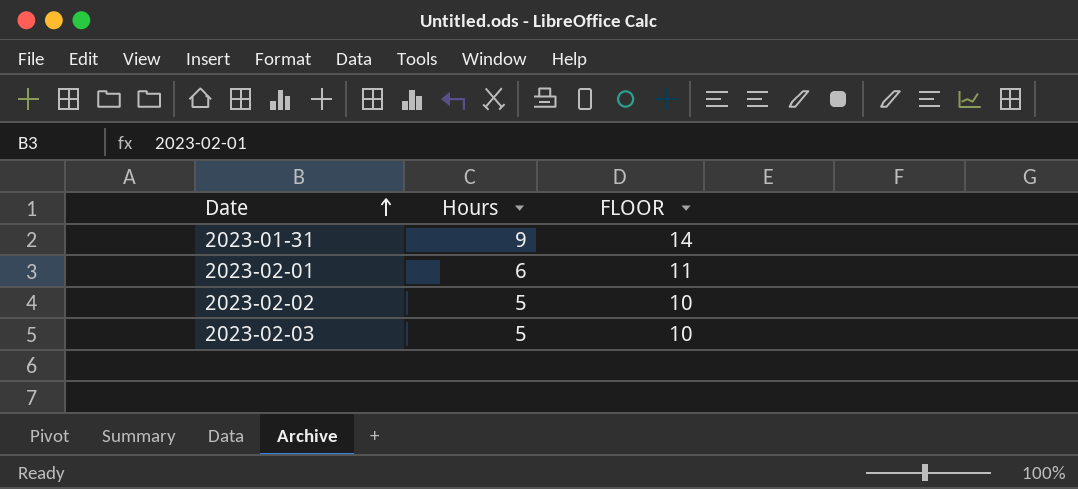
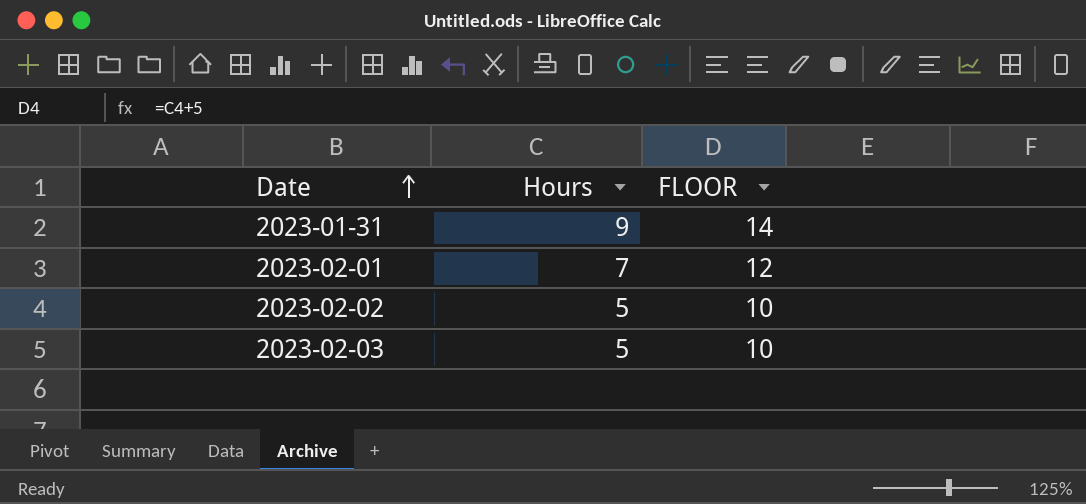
2023-02-01 | Hours: 6 -> 7
2023-02-01 | FLOOR: 11 -> 12

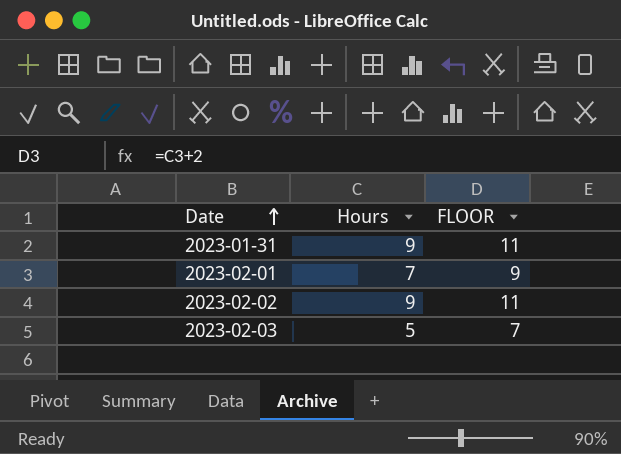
column FLOOR | formula: [Hours] + 5 -> [Hours] + 2
2023-02-02 | Hours: 5 -> 9

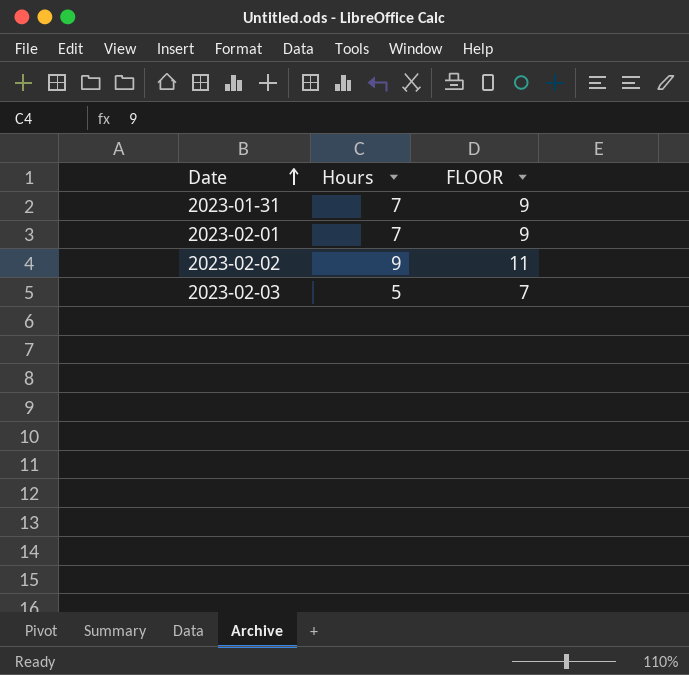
2023-01-31 | Hours: 9 -> 7
2023-01-31 | FLOOR: 11 -> 9

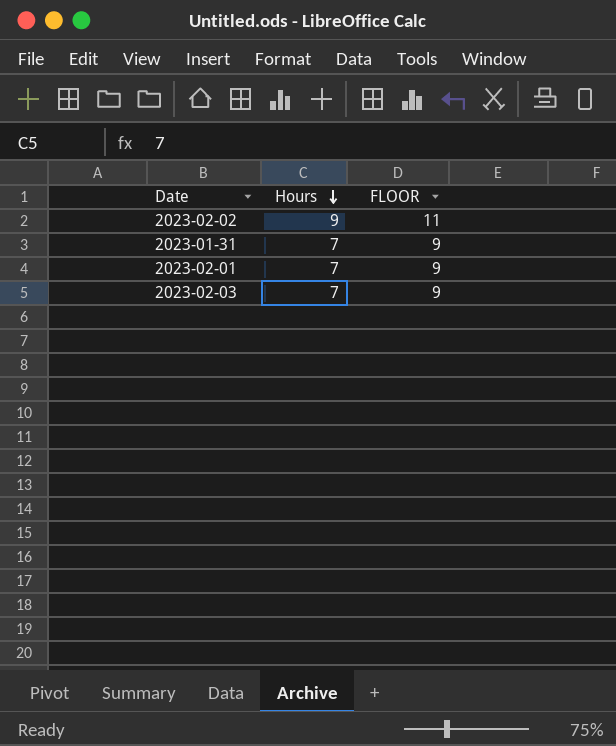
row order: Date ascending -> Hours descending
2023-02-03 | Hours: 5 -> 7
2023-02-03 | FLOOR: 7 -> 9

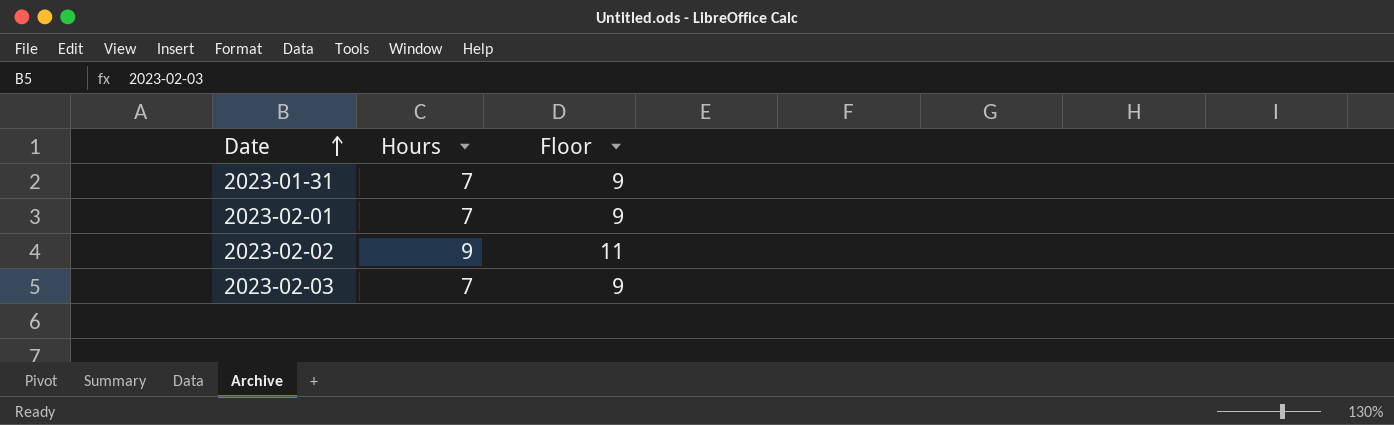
row order: Hours descending -> Date ascending
column name: FLOOR -> Floor

